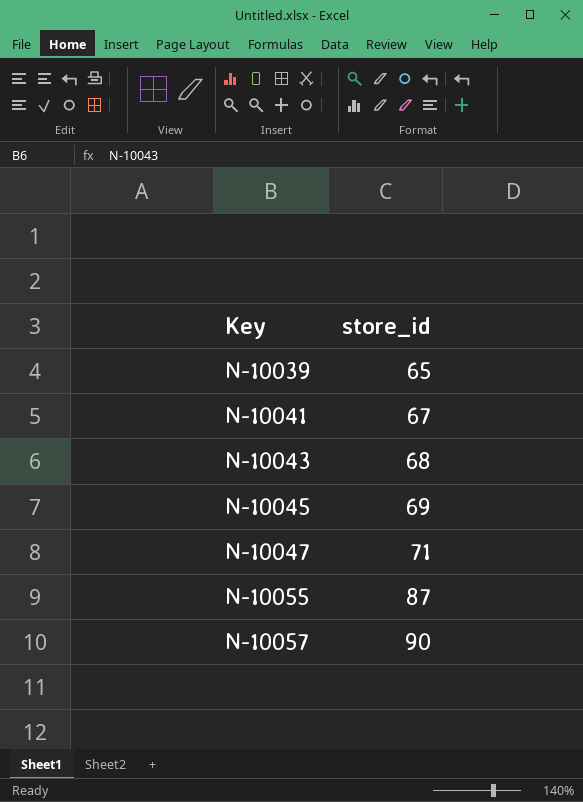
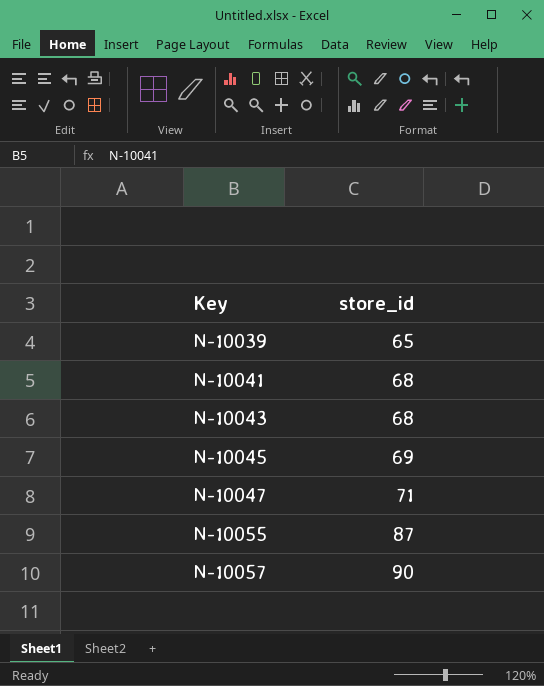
N-10041 | store_id: 67 -> 68

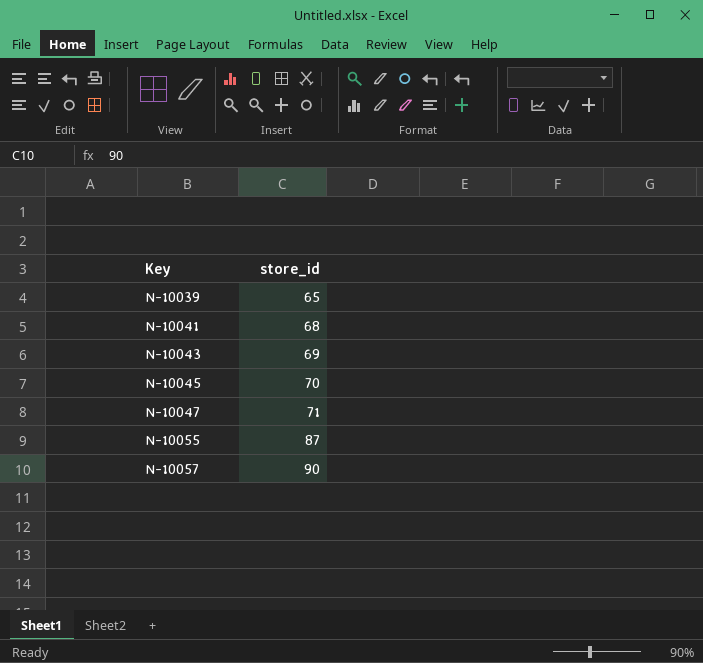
N-10043 | store_id: 68 -> 69
N-10045 | store_id: 69 -> 70

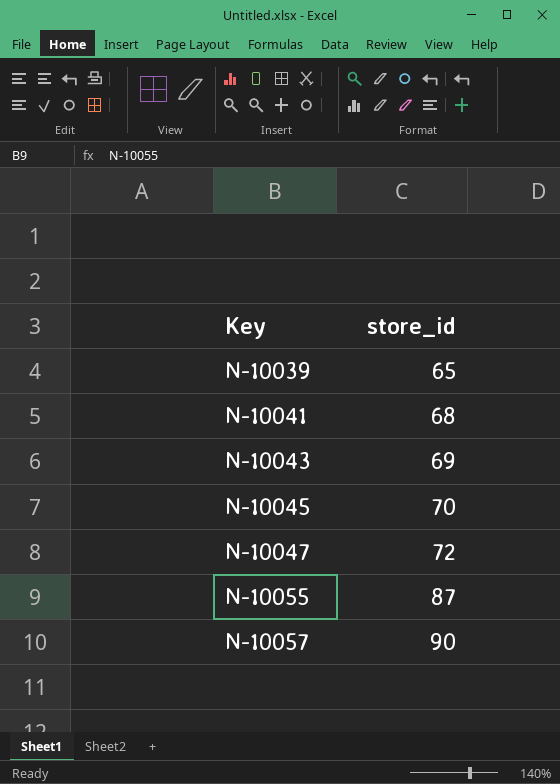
N-10047 | store_id: 71 -> 72

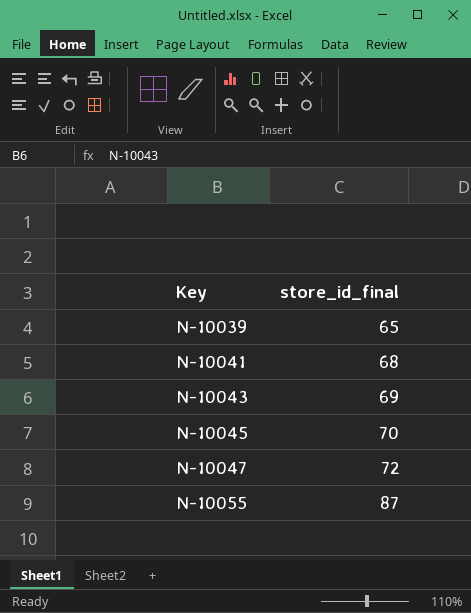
column name: store_id -> store_id_final
row N-10057: 90 -> none

